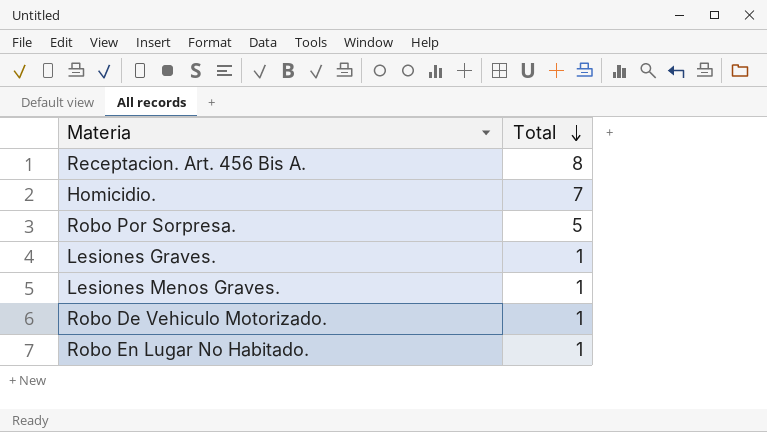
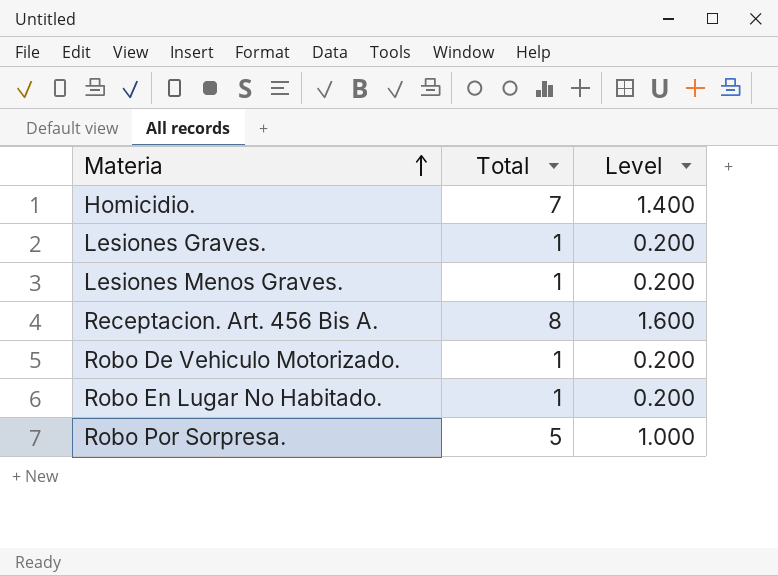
row order: Total descending -> Materia ascending
column Level | formula: none -> [Total] * 0.2

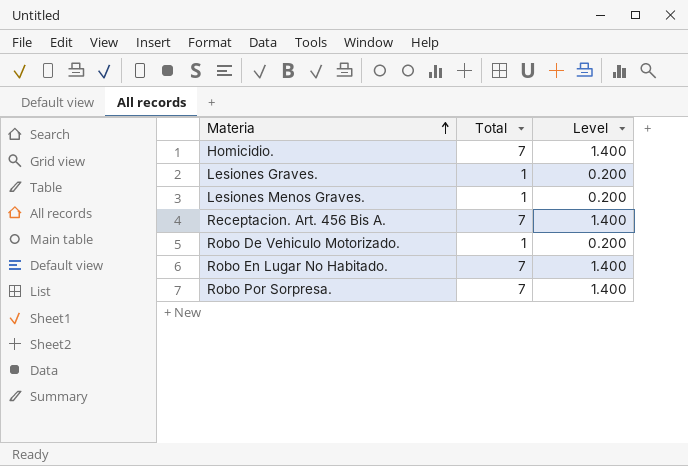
Receptacion. Art. 456 Bis A. | Total: 8 -> 7
Receptacion. Art. 456 Bis A. | Level: 1.600 -> 1.400
Robo En Lugar No Habitado. | Total: 1 -> 7
Robo En Lugar No Habitado. | Level: 0.200 -> 1.400
Robo Por Sorpresa. | Total: 5 -> 7
Robo Por Sorpresa. | Level: 1.000 -> 1.400

